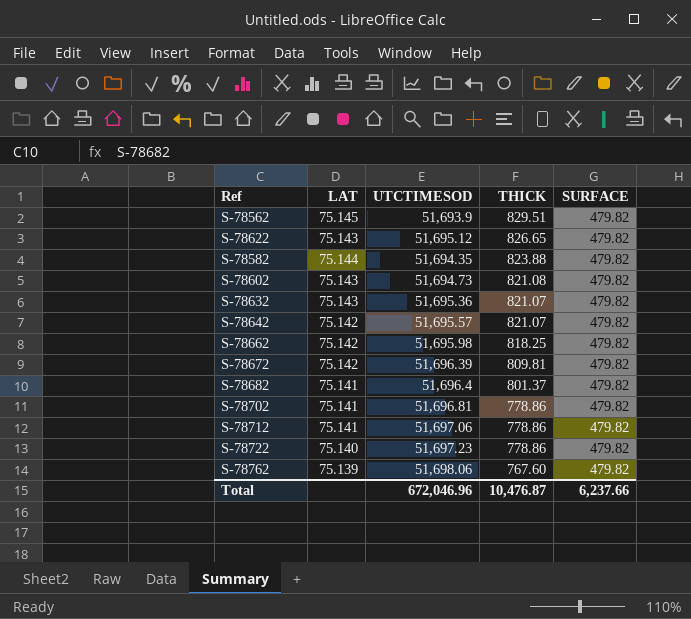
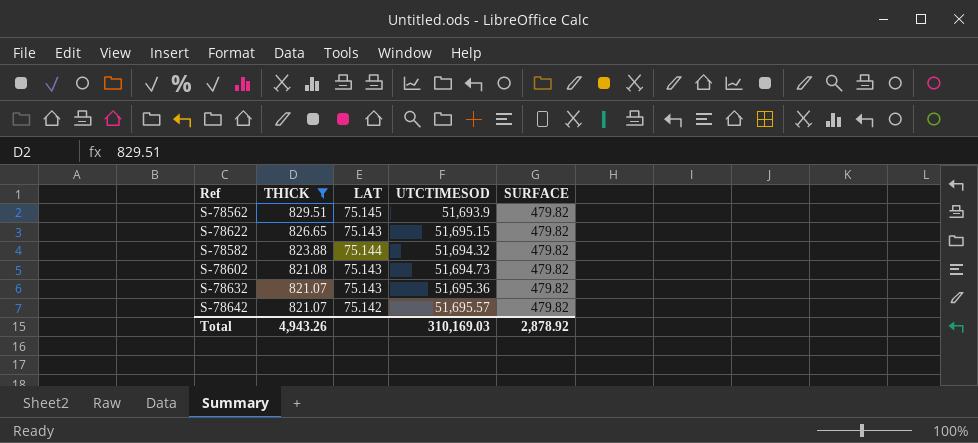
filter: none -> THICK >= 821.07
column THICK | position: 4 -> 2
S-78622 | UTCTIMESOD: 51,695.12 -> 51,695.15
S-78582 | UTCTIMESOD: 51,694.35 -> 51,694.32
Total | THICK: 10,476.87 -> 4,943.26
Total | UTCTIMESOD: 672,046.96 -> 310,169.03
Total | SURFACE: 6,237.66 -> 2,878.92

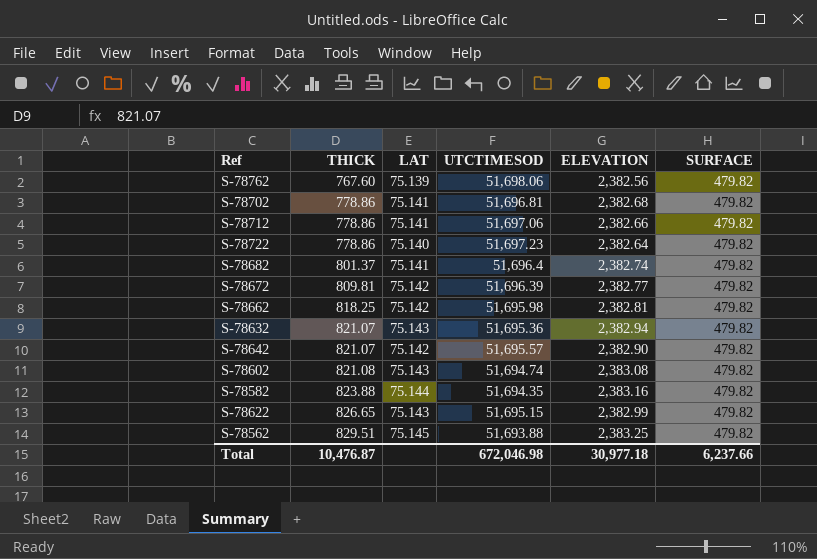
filter: THICK >= 821.07 -> none
row order: THICK descending -> THICK ascending
column ELEVATION | position: none -> 5
S-78602 | UTCTIMESOD: 51,694.73 -> 51,694.74
S-78582 | UTCTIMESOD: 51,694.32 -> 51,694.35
S-78562 | UTCTIMESOD: 51,693.9 -> 51,693.88
Total | THICK: 4,943.26 -> 10,476.87
Total | UTCTIMESOD: 310,169.03 -> 672,046.98
Total | SURFACE: 2,878.92 -> 6,237.66

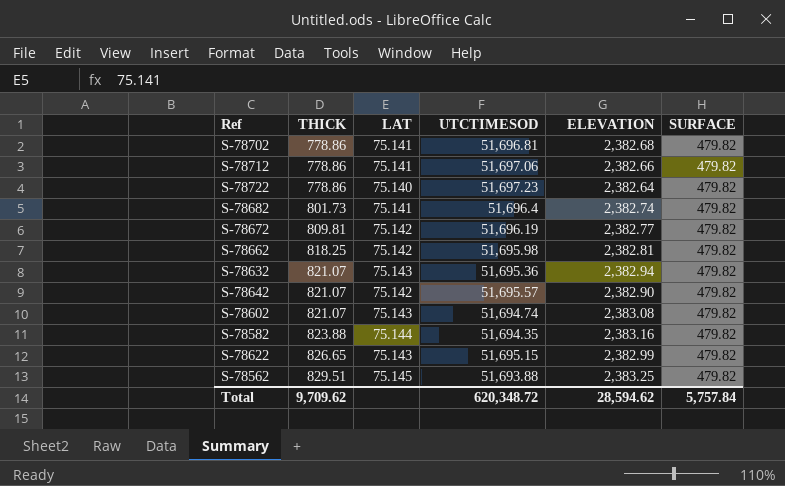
row S-78762: 767.60 | 75.139 | 51,698.06 | 2,382.56 | 479.82 -> none
S-78682 | THICK: 801.37 -> 801.73
S-78672 | UTCTIMESOD: 51,696.39 -> 51,696.19
S-78602 | THICK: 821.08 -> 821.07
Total | THICK: 10,476.87 -> 9,709.62
Total | UTCTIMESOD: 672,046.98 -> 620,348.72
Total | ELEVATION: 30,977.18 -> 28,594.62
Total | SURFACE: 6,237.66 -> 5,757.84

